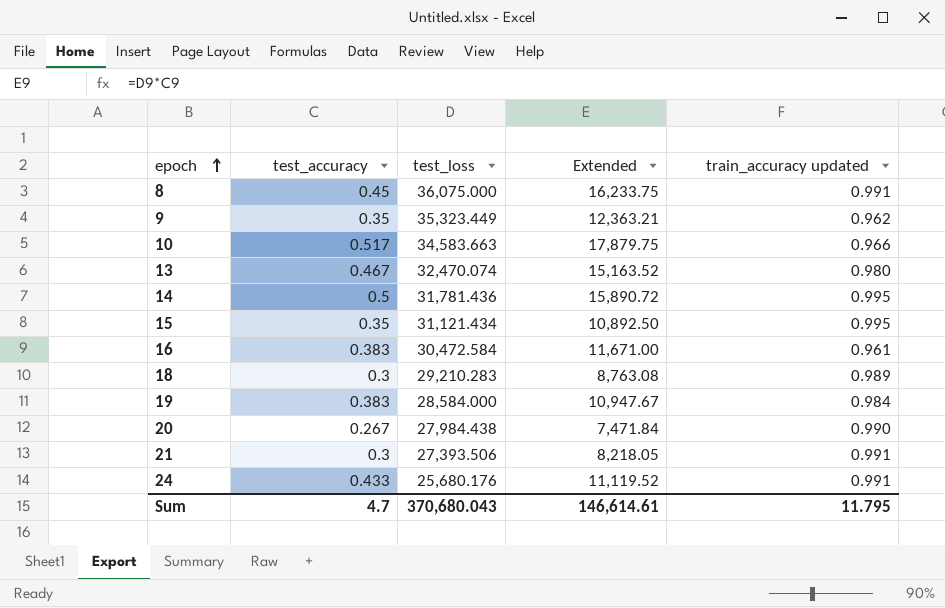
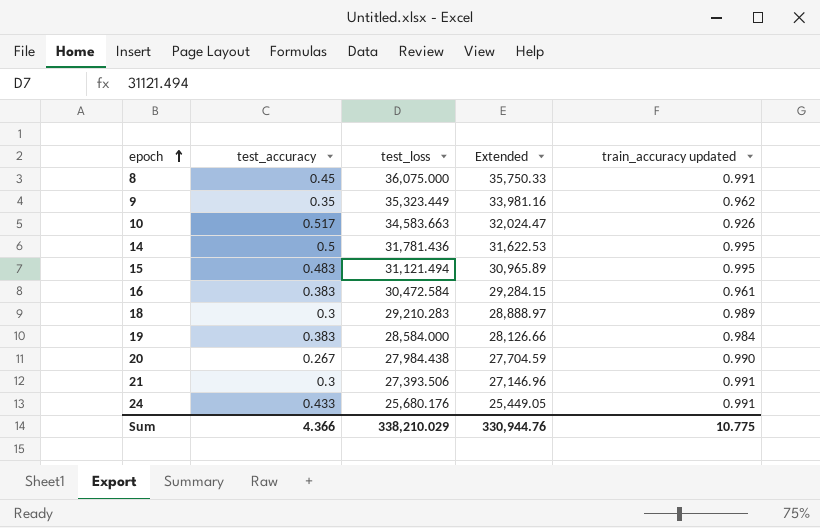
column Extended | formula: [test_accuracy] * [test_loss] -> [test_loss] * [train_accuracy updated]
row 13: 0.467 | 32,470.074 | 15,163.52 | 0.980 -> none
10 | train_accuracy updated: 0.966 -> 0.926
15 | test_accuracy: 0.35 -> 0.483
15 | test_loss: 31,121.434 -> 31,121.494
Sum | test_accuracy: 4.7 -> 4.366
Sum | test_loss: 370,680.043 -> 338,210.029
Sum | Extended: 146,614.61 -> 330,944.76
Sum | train_accuracy updated: 11.795 -> 10.775

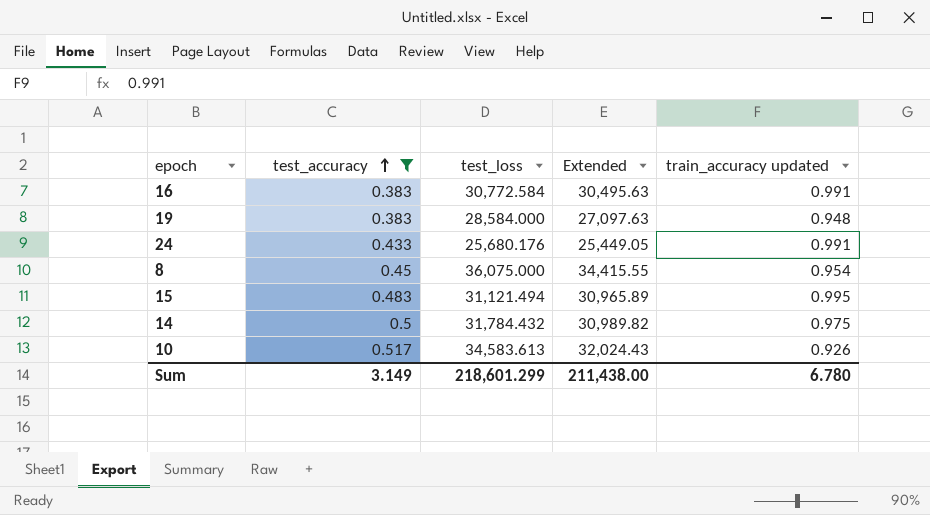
filter: none -> test_accuracy >= 0.383
row order: epoch ascending -> test_accuracy ascending
16 | test_loss: 30,472.584 -> 30,772.584
16 | Extended: 29,284.15 -> 30,495.63
16 | train_accuracy updated: 0.961 -> 0.991
19 | Extended: 28,126.66 -> 27,097.63
19 | train_accuracy updated: 0.984 -> 0.948
8 | Extended: 35,750.33 -> 34,415.55
8 | train_accuracy updated: 0.991 -> 0.954
14 | test_loss: 31,781.436 -> 31,784.432
14 | Extended: 31,622.53 -> 30,989.82
14 | train_accuracy updated: 0.995 -> 0.975
10 | test_loss: 34,583.663 -> 34,583.613
10 | Extended: 32,024.47 -> 32,024.43
Sum | test_accuracy: 4.366 -> 3.149
Sum | test_loss: 338,210.029 -> 218,601.299
Sum | Extended: 330,944.76 -> 211,438.00
Sum | train_accuracy updated: 10.775 -> 6.780

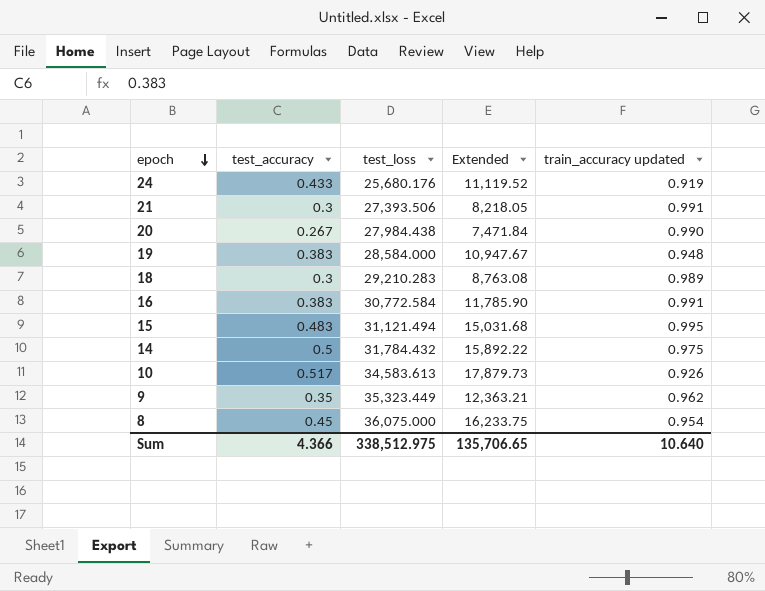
filter: test_accuracy >= 0.383 -> none
row order: test_accuracy ascending -> epoch descending
column Extended | formula: [test_loss] * [train_accuracy updated] -> [test_accuracy] * [test_loss]
24 | train_accuracy updated: 0.991 -> 0.919
Sum | test_accuracy: 3.149 -> 4.366
Sum | test_loss: 218,601.299 -> 338,512.975
Sum | Extended: 211,438.00 -> 135,706.65
Sum | train_accuracy updated: 6.780 -> 10.640

